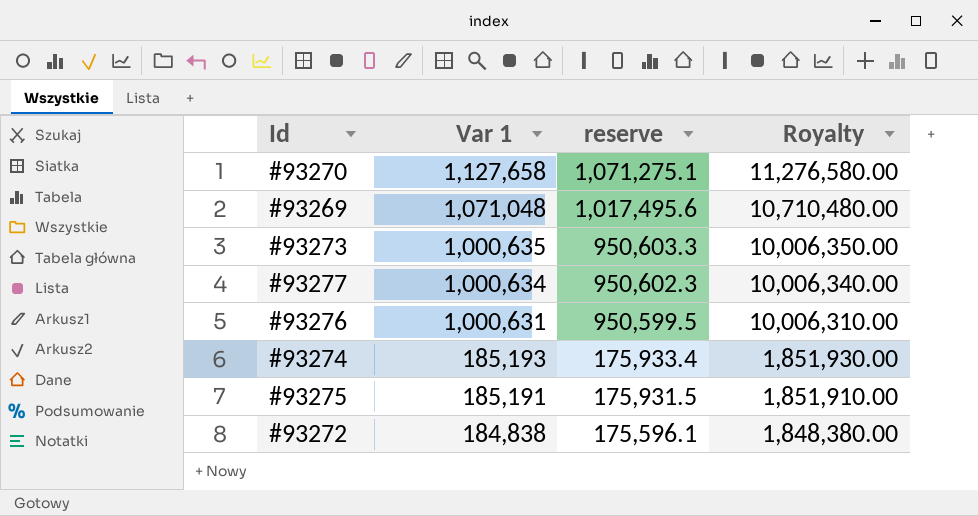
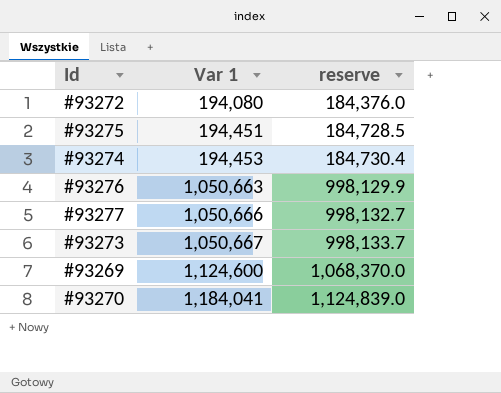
row order: Var 1 descending -> Var 1 ascending
column Royalty | formula: [Var 1] * 10 -> none
#93272 | Var 1: 184,838 -> 194,080
#93272 | reserve: 175,596.1 -> 184,376.0
#93275 | Var 1: 185,191 -> 194,451
#93275 | reserve: 175,931.5 -> 184,728.5
#93274 | Var 1: 185,193 -> 194,453
#93274 | reserve: 175,933.4 -> 184,730.4
#93276 | Var 1: 1,000,631 -> 1,050,663
#93276 | reserve: 950,599.5 -> 998,129.9
#93277 | Var 1: 1,000,634 -> 1,050,666
#93277 | reserve: 950,602.3 -> 998,132.7
#93273 | Var 1: 1,000,635 -> 1,050,667
#93273 | reserve: 950,603.3 -> 998,133.7
#93269 | Var 1: 1,071,048 -> 1,124,600
#93269 | reserve: 1,017,495.6 -> 1,068,370.0
#93270 | Var 1: 1,127,658 -> 1,184,041
#93270 | reserve: 1,071,275.1 -> 1,124,839.0

